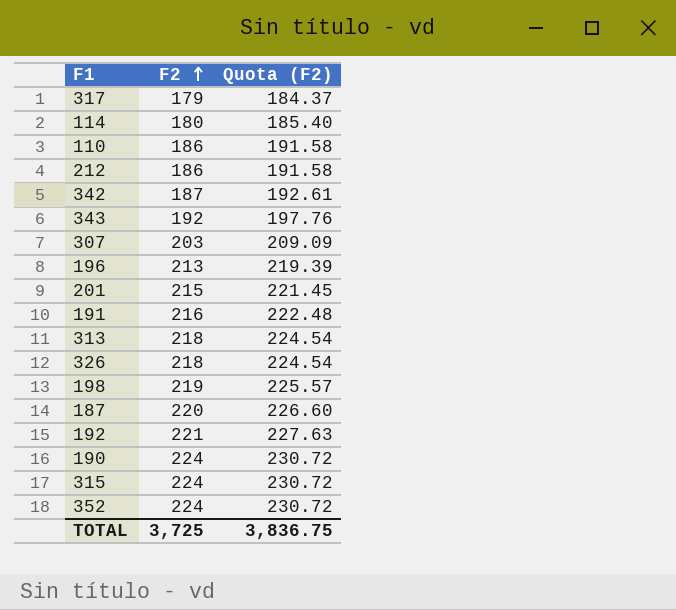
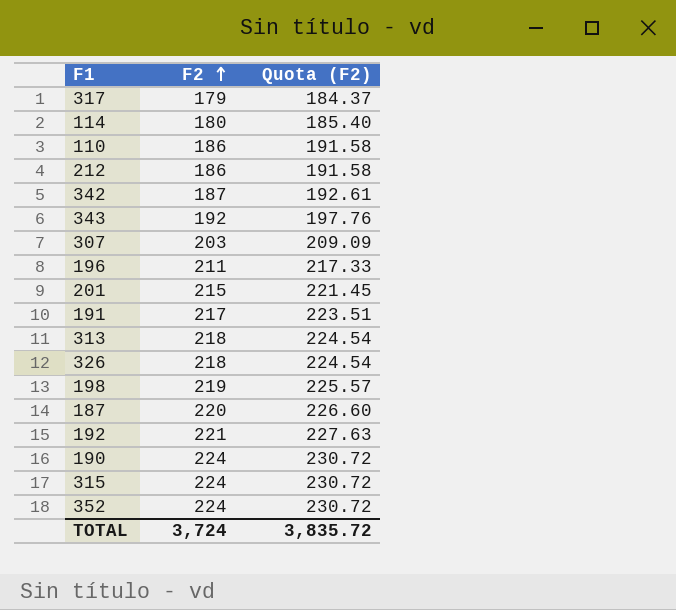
196 | F2: 213 -> 211
196 | Quota (F2): 219.39 -> 217.33
191 | F2: 216 -> 217
191 | Quota (F2): 222.48 -> 223.51
TOTAL | F2: 3,725 -> 3,724
TOTAL | Quota (F2): 3,836.75 -> 3,835.72

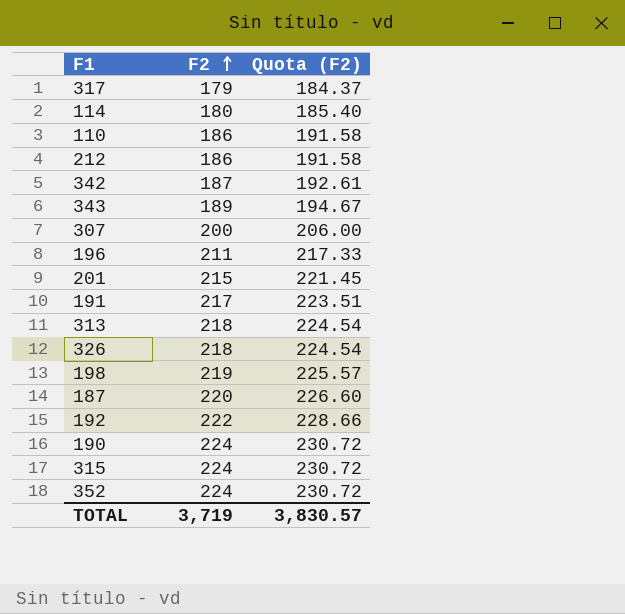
343 | F2: 192 -> 189
343 | Quota (F2): 197.76 -> 194.67
307 | F2: 203 -> 200
307 | Quota (F2): 209.09 -> 206.00
192 | F2: 221 -> 222
192 | Quota (F2): 227.63 -> 228.66
TOTAL | F2: 3,724 -> 3,719
TOTAL | Quota (F2): 3,835.72 -> 3,830.57

